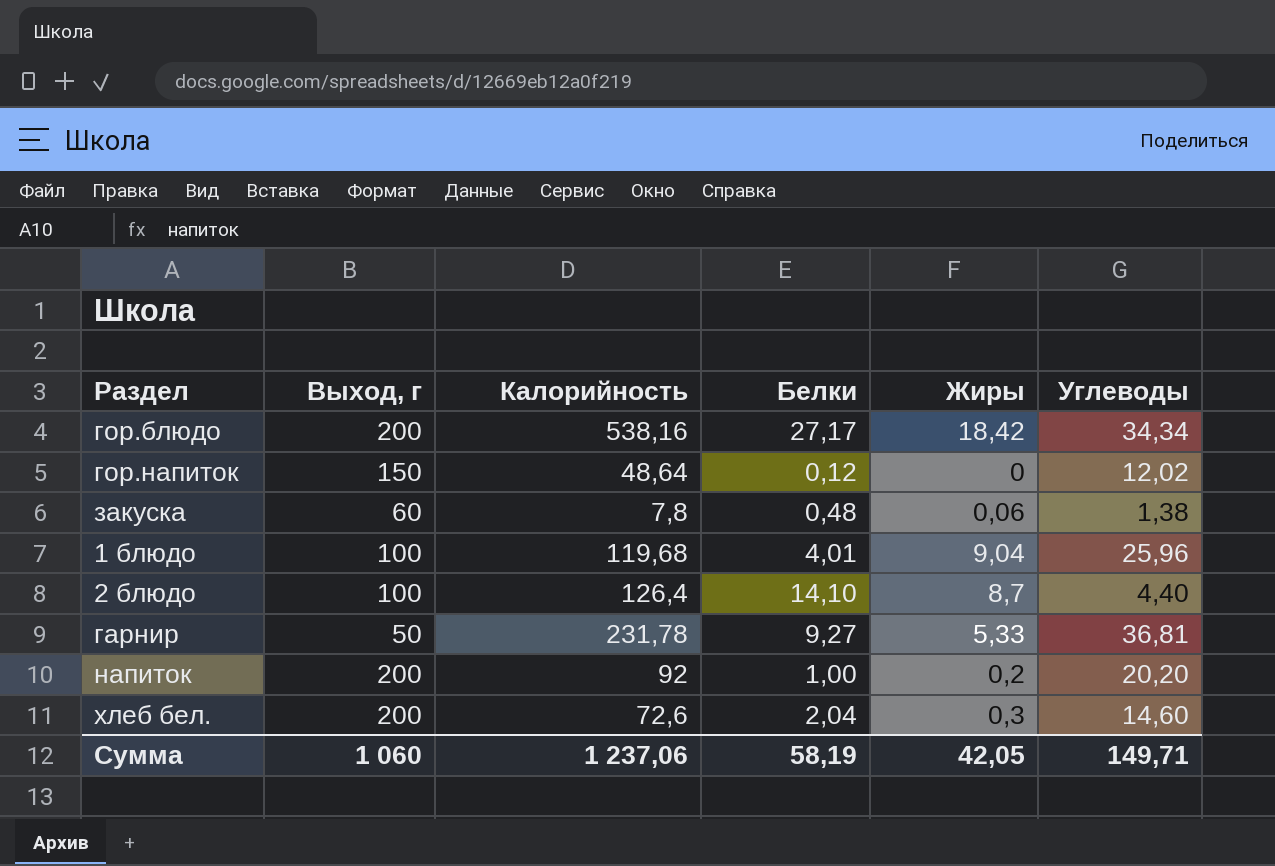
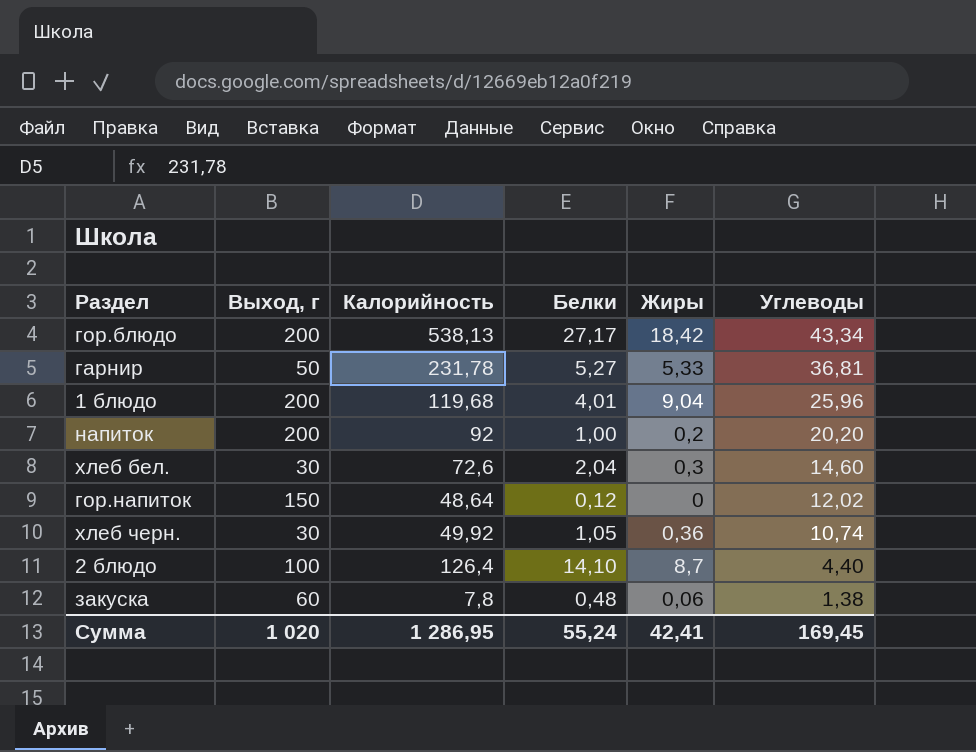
row order: none -> Углеводы descending
гор.блюдо | Калорийность: 538,16 -> 538,13
гор.блюдо | Углеводы: 34,34 -> 43,34
гарнир | Белки: 9,27 -> 5,27
1 блюдо | Выход, г: 100 -> 200
хлеб бел. | Выход, г: 200 -> 30
row хлеб черн.: none -> 30 | 49,92 | 1,05 | 0,36 | 10,74
Сумма | Выход, г: 1 060 -> 1 020
Сумма | Калорийность: 1 237,06 -> 1 286,95
Сумма | Белки: 58,19 -> 55,24
Сумма | Жиры: 42,05 -> 42,41
Сумма | Углеводы: 149,71 -> 169,45

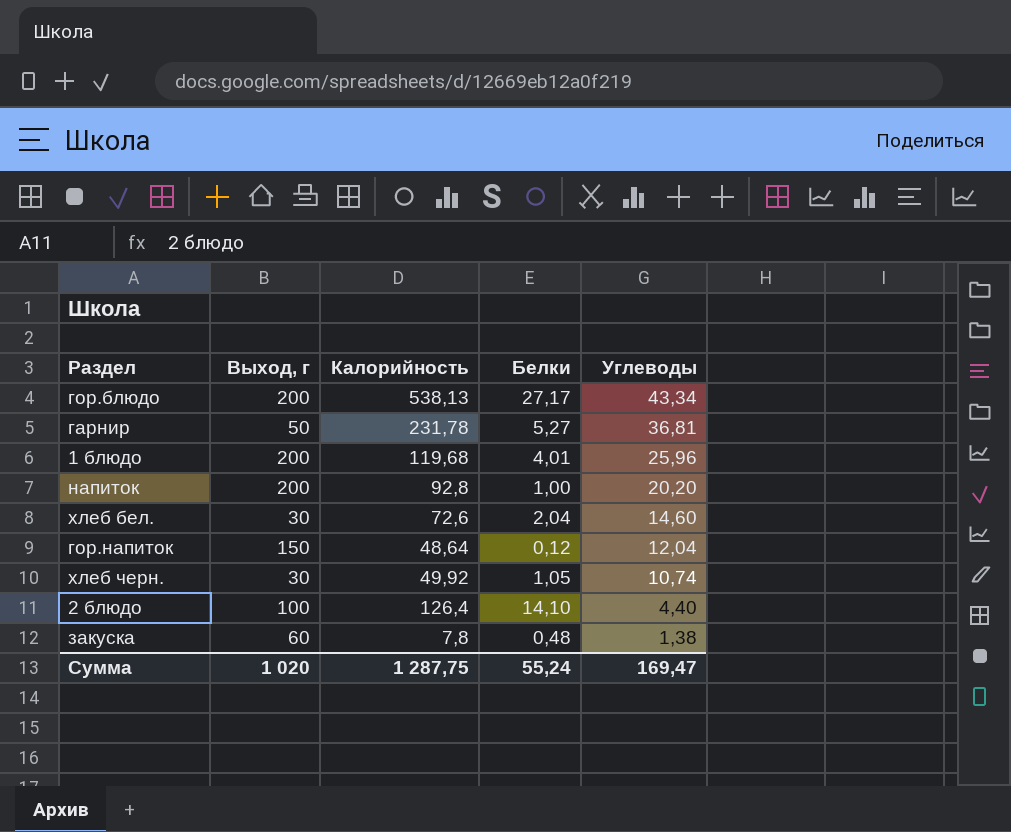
column Жиры | position: 5 -> none
напиток | Калорийность: 92 -> 92,8
гор.напиток | Углеводы: 12,02 -> 12,04
Сумма | Калорийность: 1 286,95 -> 1 287,75
Сумма | Углеводы: 169,45 -> 169,47

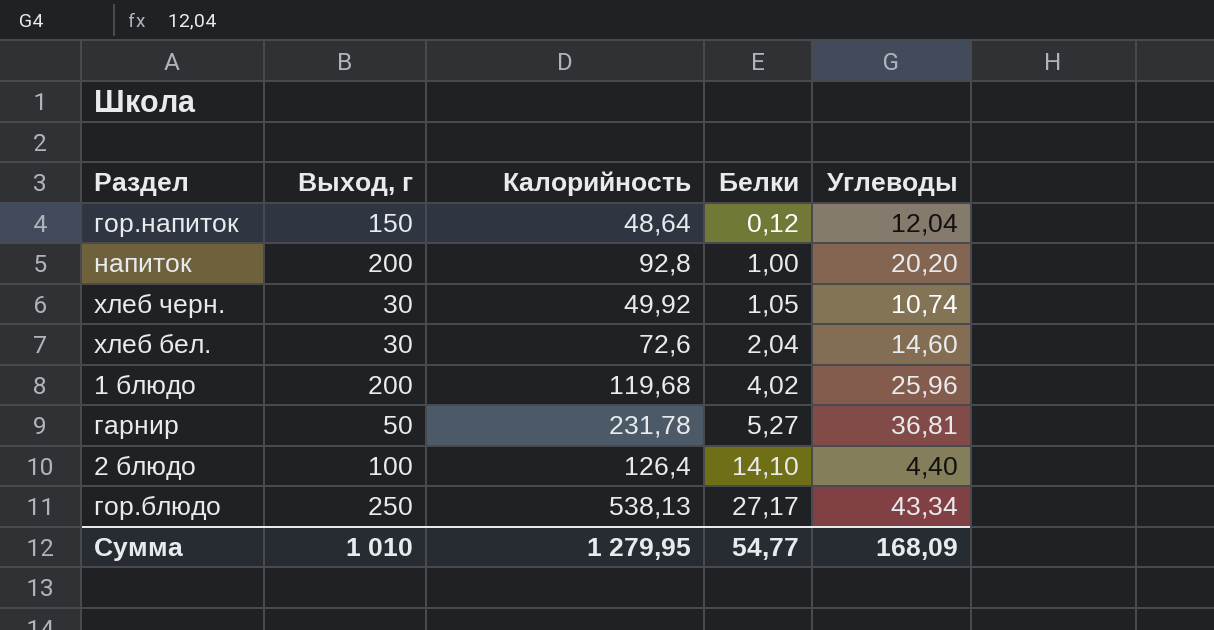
row order: Углеводы descending -> Белки ascending
row закуска: 60 | 7,8 | 0,48 | 1,38 -> none
1 блюдо | Белки: 4,01 -> 4,02
гор.блюдо | Выход, г: 200 -> 250
Сумма | Выход, г: 1 020 -> 1 010
Сумма | Калорийность: 1 287,75 -> 1 279,95
Сумма | Белки: 55,24 -> 54,77
Сумма | Углеводы: 169,47 -> 168,09

